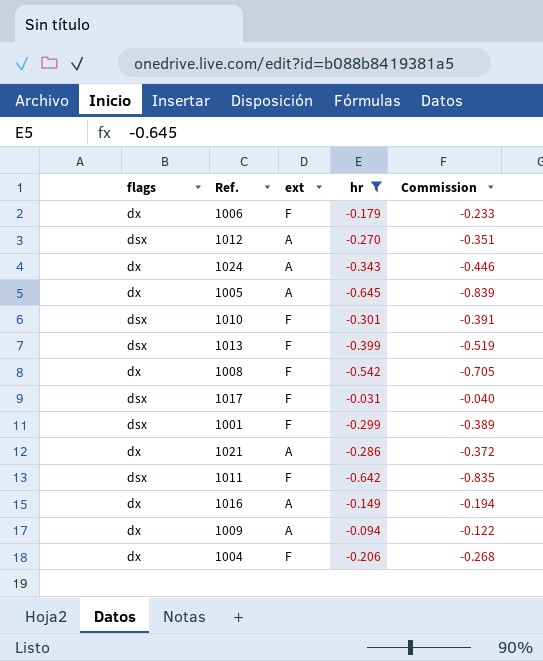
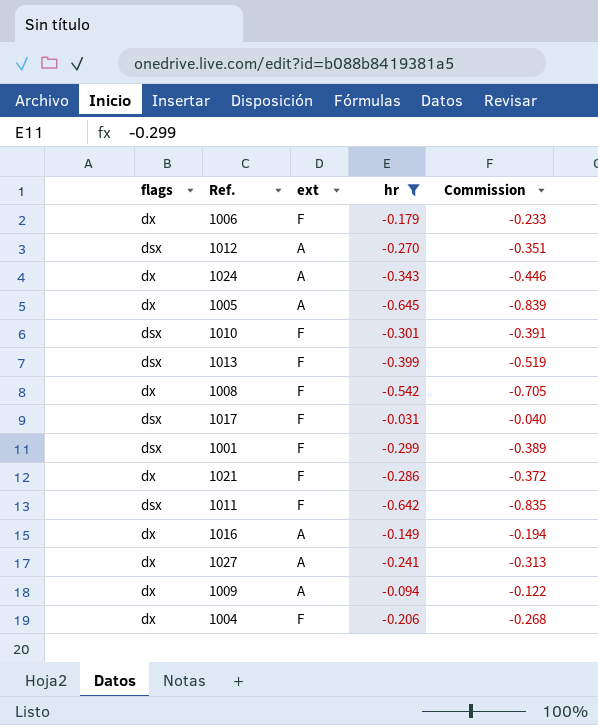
1021 | ext: A -> F
row 1027: none -> dx | A | -0.241 | -0.313

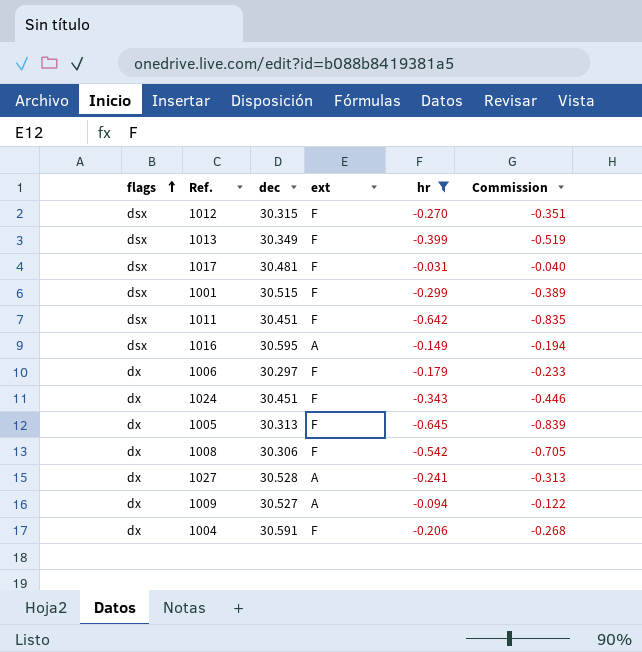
row order: none -> flags ascending
column dec | position: none -> 3
row 1010: dsx | F | -0.301 | -0.391 -> none
row 1021: dx | F | -0.286 | -0.372 -> none
1012 | ext: A -> F
1016 | flags: dx -> dsx
1024 | ext: A -> F
1005 | ext: A -> F

